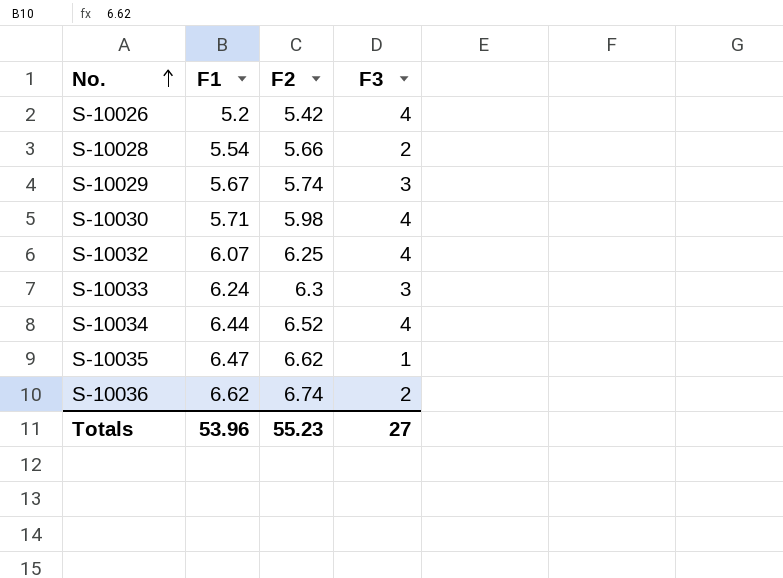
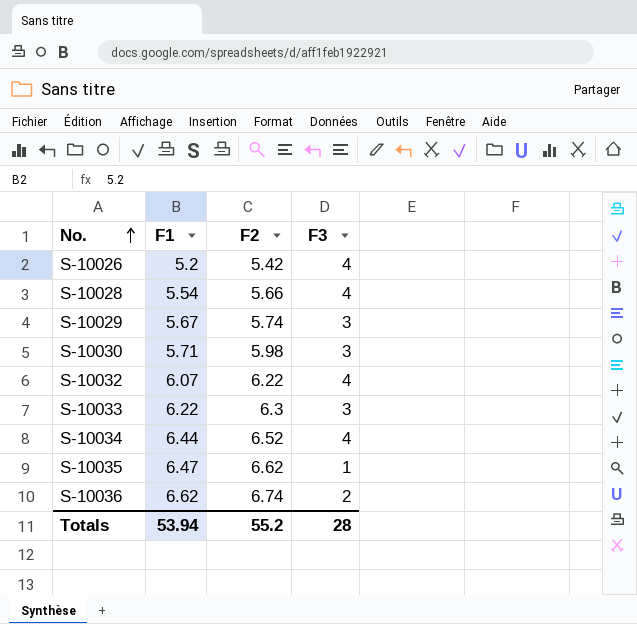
S-10028 | F3: 2 -> 4
S-10030 | F3: 4 -> 3
S-10032 | F2: 6.25 -> 6.22
S-10033 | F1: 6.24 -> 6.22
Totals | F1: 53.96 -> 53.94
Totals | F2: 55.23 -> 55.2
Totals | F3: 27 -> 28

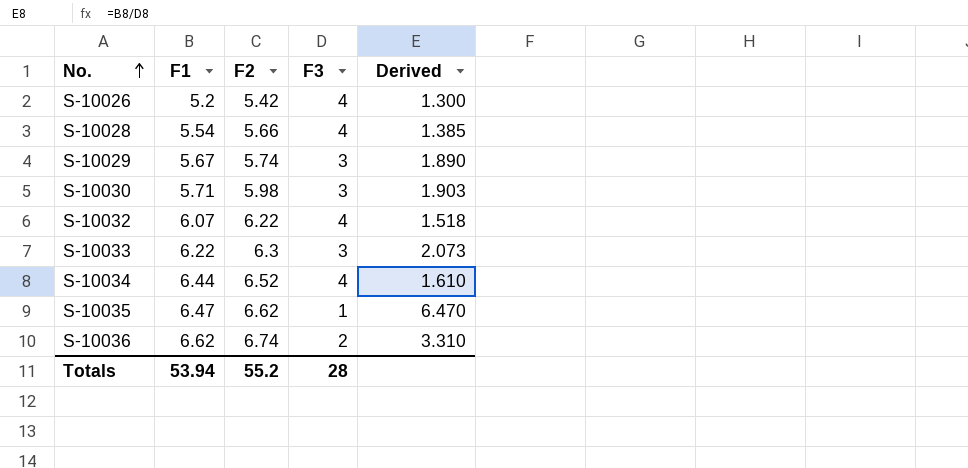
column Derived | formula: none -> [F1] / [F3]

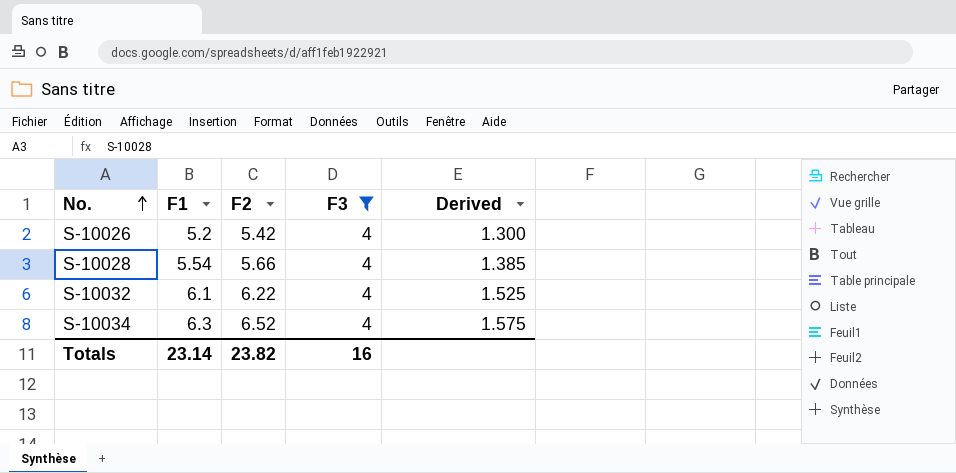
filter: none -> F3 = 4
S-10032 | F1: 6.07 -> 6.1
S-10032 | Derived: 1.518 -> 1.525
S-10034 | F1: 6.44 -> 6.3
S-10034 | Derived: 1.610 -> 1.575
Totals | F1: 53.94 -> 23.14
Totals | F2: 55.2 -> 23.82
Totals | F3: 28 -> 16

